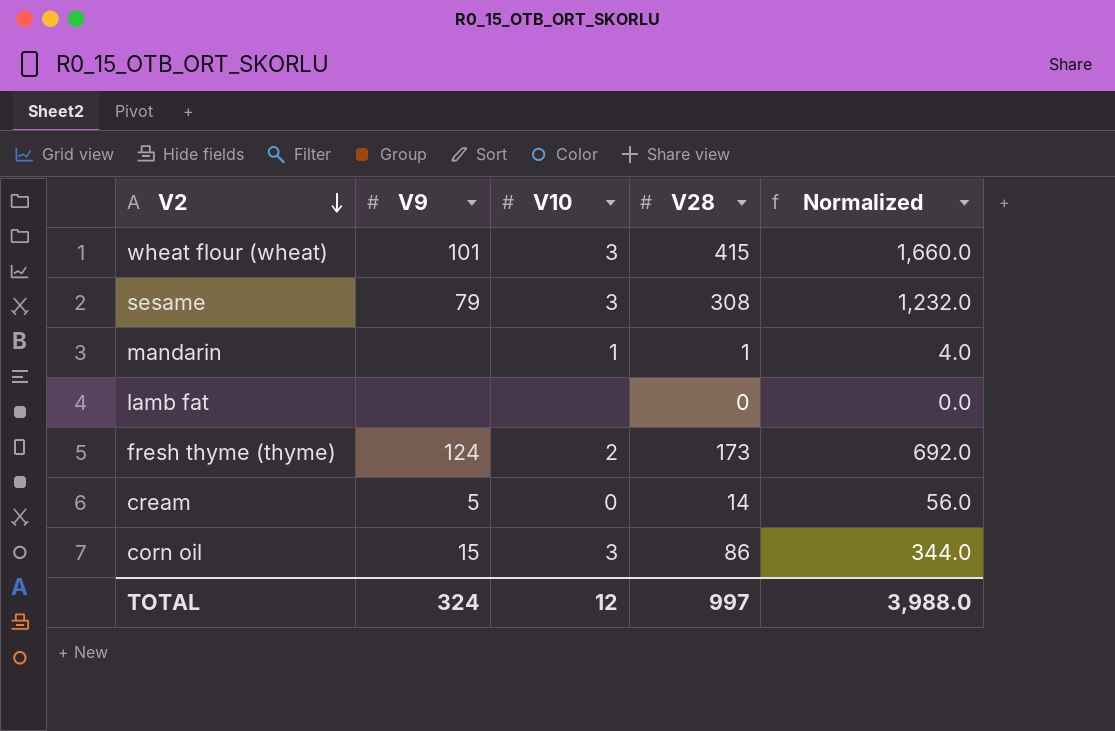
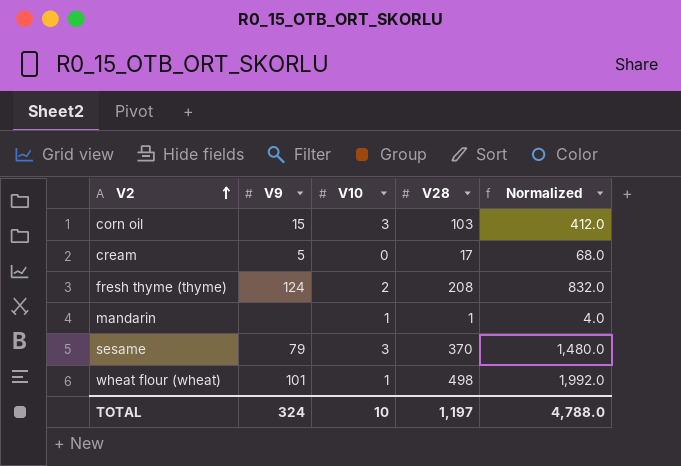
row order: V2 descending -> V2 ascending
row lamb fat: none | none | 0 | 0.0 -> none
corn oil | V28: 86 -> 103
corn oil | Normalized: 344.0 -> 412.0
cream | V28: 14 -> 17
cream | Normalized: 56.0 -> 68.0
fresh thyme (thyme) | V28: 173 -> 208
fresh thyme (thyme) | Normalized: 692.0 -> 832.0
sesame | V28: 308 -> 370
sesame | Normalized: 1,232.0 -> 1,480.0
wheat flour (wheat) | V10: 3 -> 1
wheat flour (wheat) | V28: 415 -> 498
wheat flour (wheat) | Normalized: 1,660.0 -> 1,992.0
TOTAL | V10: 12 -> 10
TOTAL | V28: 997 -> 1,197
TOTAL | Normalized: 3,988.0 -> 4,788.0

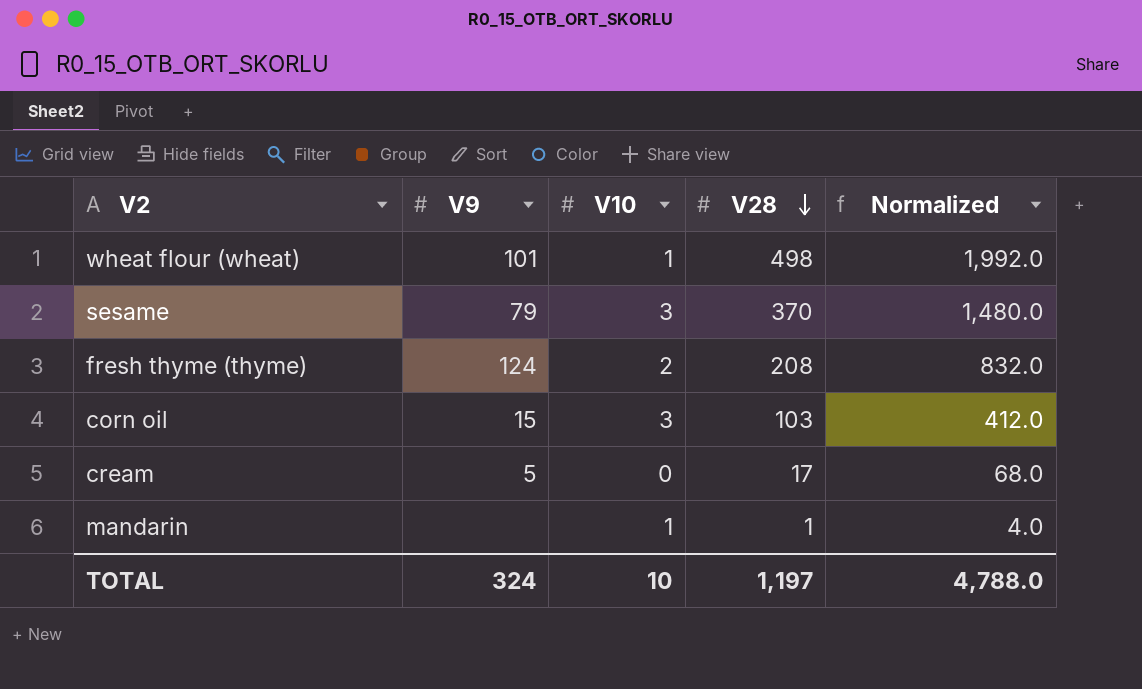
row order: V2 ascending -> V28 descending

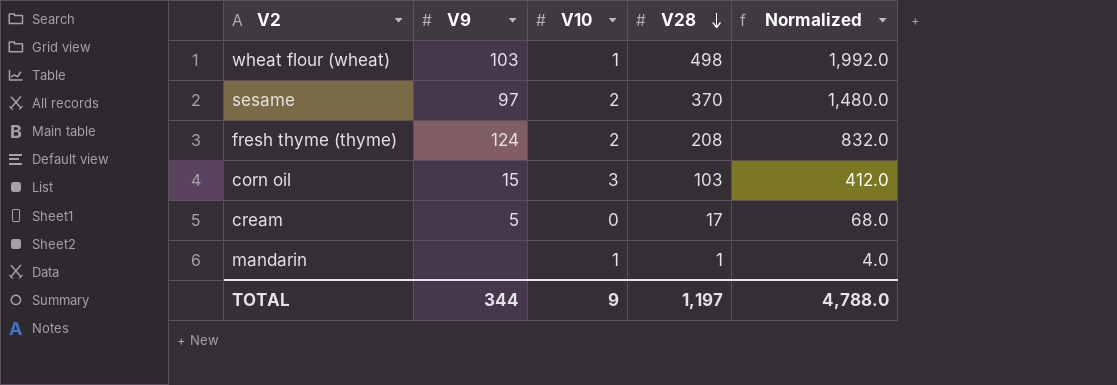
wheat flour (wheat) | V9: 101 -> 103
sesame | V9: 79 -> 97
sesame | V10: 3 -> 2
TOTAL | V9: 324 -> 344
TOTAL | V10: 10 -> 9

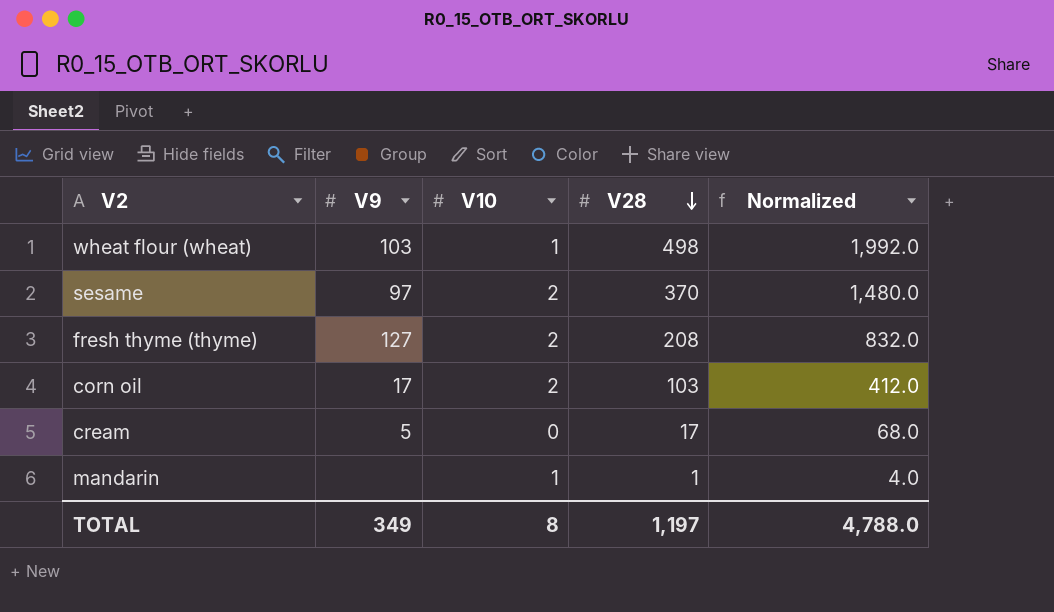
fresh thyme (thyme) | V9: 124 -> 127
corn oil | V9: 15 -> 17
corn oil | V10: 3 -> 2
TOTAL | V9: 344 -> 349
TOTAL | V10: 9 -> 8

